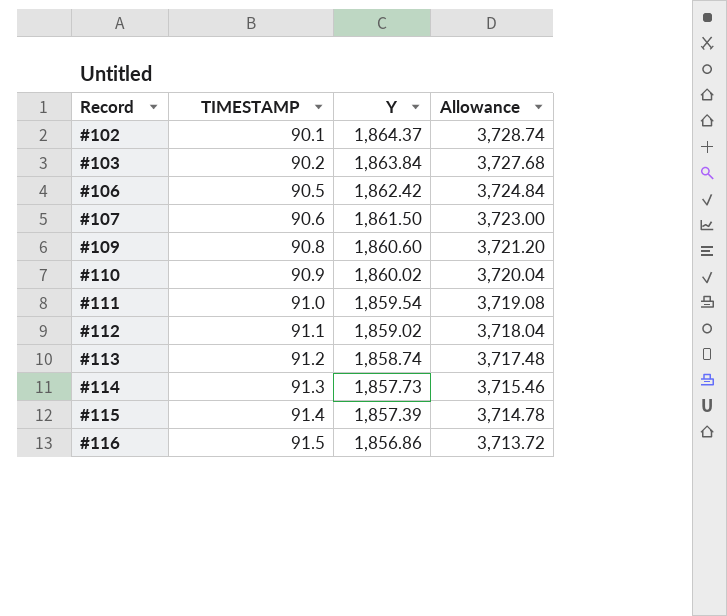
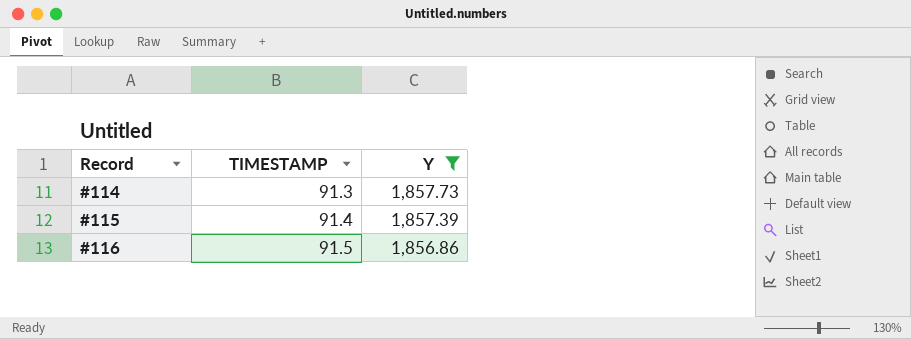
filter: none -> Y <= 1,857.73
column Allowance | formula: [Y] * 2 -> none

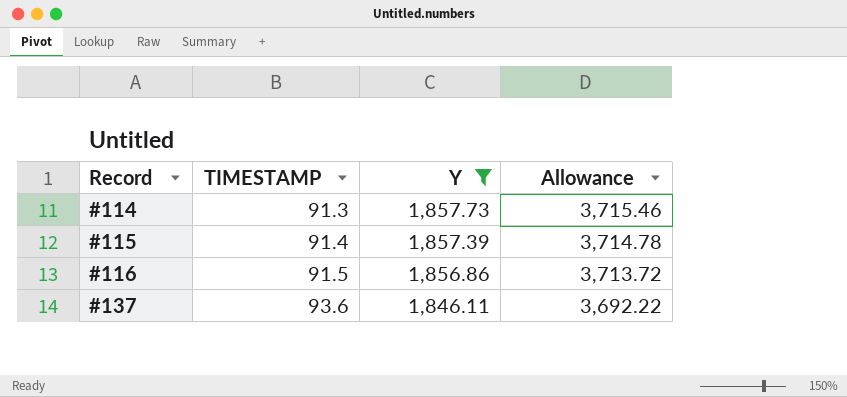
column Allowance | formula: none -> [Y] * 2
row #137: none -> 93.6 | 1,846.11 | 3,692.22

